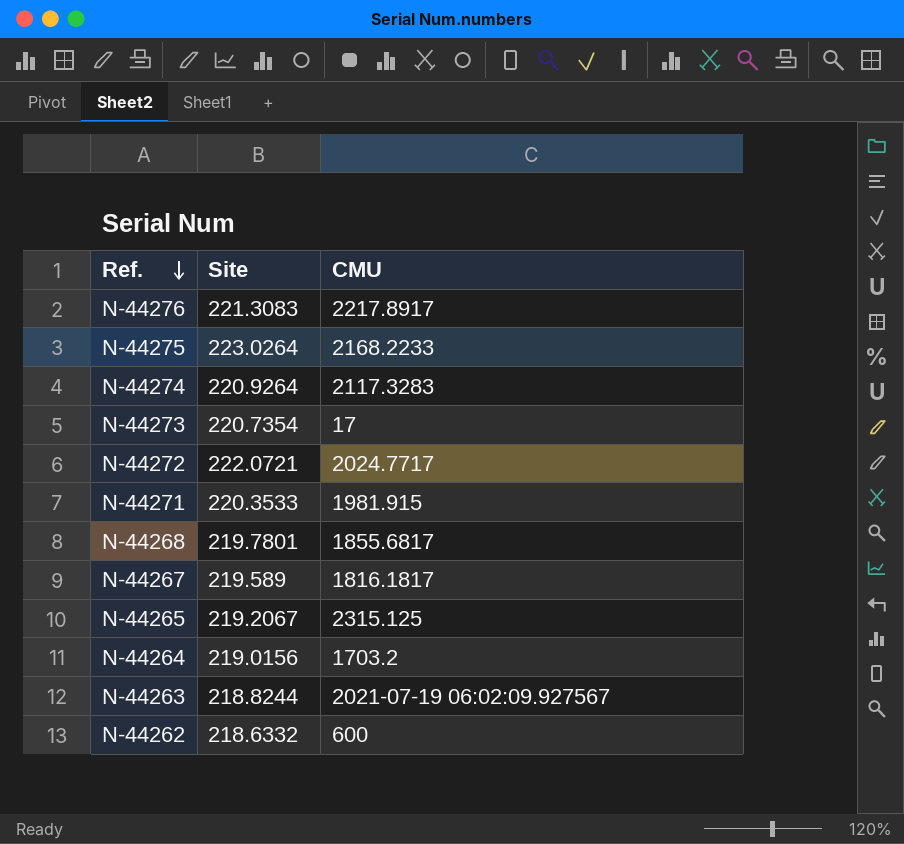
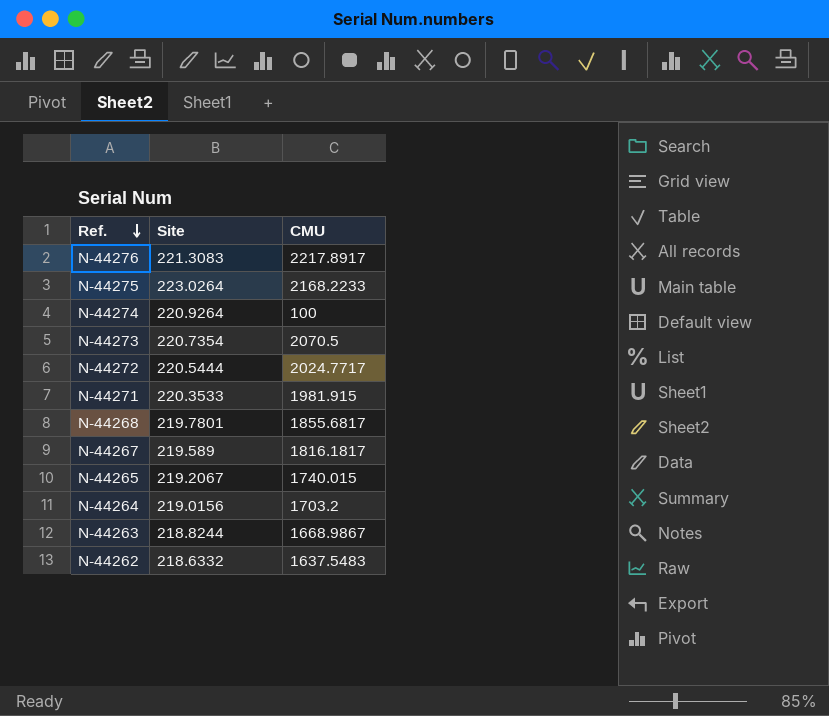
N-44274 | CMU: 2117.3283 -> 100
N-44273 | CMU: 17 -> 2070.5
N-44272 | Site: 222.0721 -> 220.5444
N-44265 | CMU: 2315.125 -> 1740.015
N-44263 | CMU: 2021-07-19 06:02:09.927567 -> 1668.9867
N-44262 | CMU: 600 -> 1637.5483

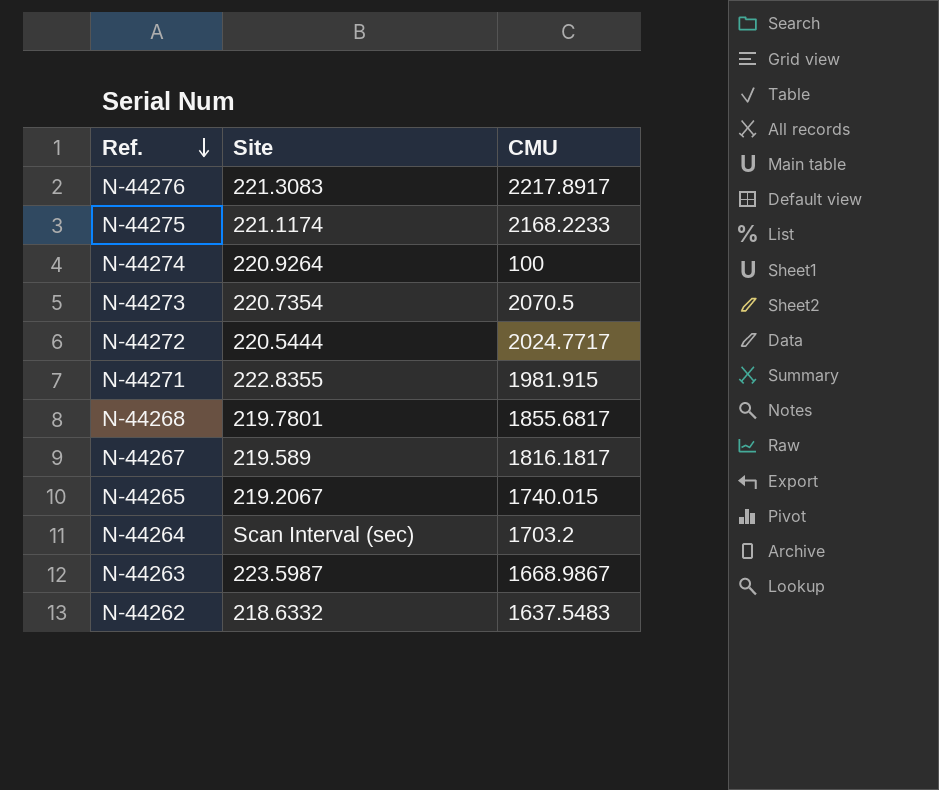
N-44275 | Site: 223.0264 -> 221.1174
N-44271 | Site: 220.3533 -> 222.8355
N-44264 | Site: 219.0156 -> Scan Interval (sec)
N-44263 | Site: 218.8244 -> 223.5987

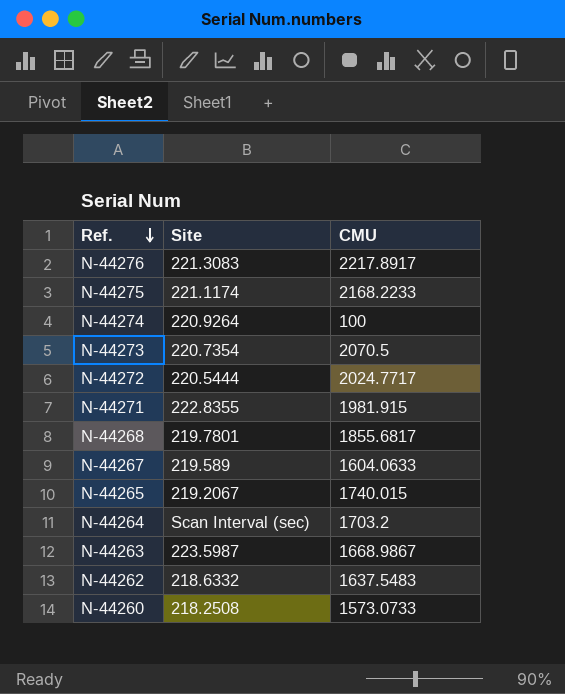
N-44267 | CMU: 1816.1817 -> 1604.0633
row N-44260: none -> 218.2508 | 1573.0733

